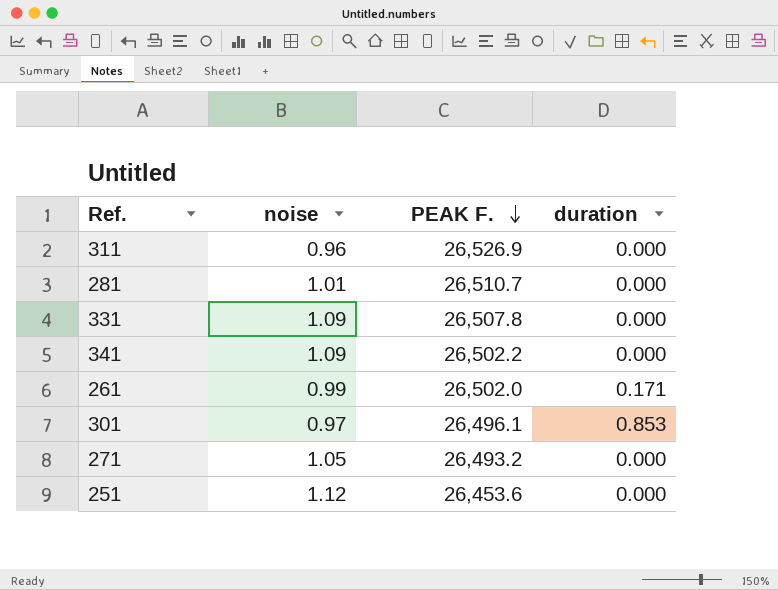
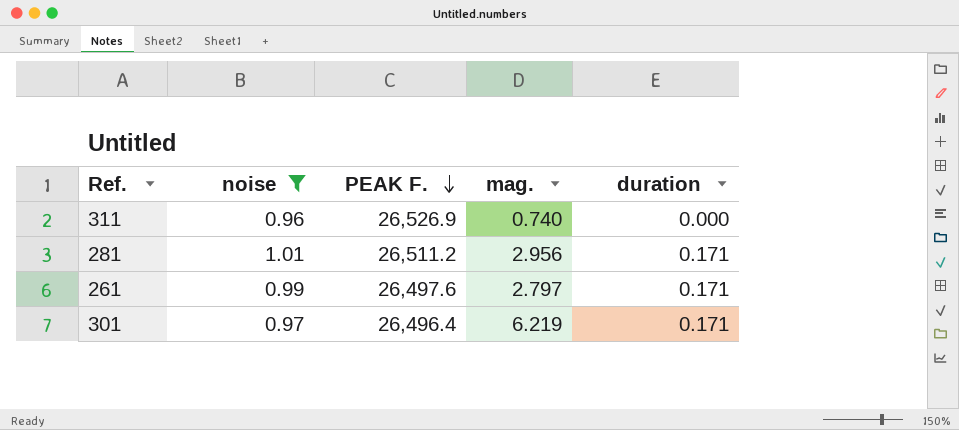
filter: none -> noise <= 1.01
column mag. | position: none -> 4
281 | PEAK F.: 26,510.7 -> 26,511.2
281 | duration: 0.000 -> 0.171
261 | PEAK F.: 26,502.0 -> 26,497.6
301 | PEAK F.: 26,496.1 -> 26,496.4
301 | duration: 0.853 -> 0.171

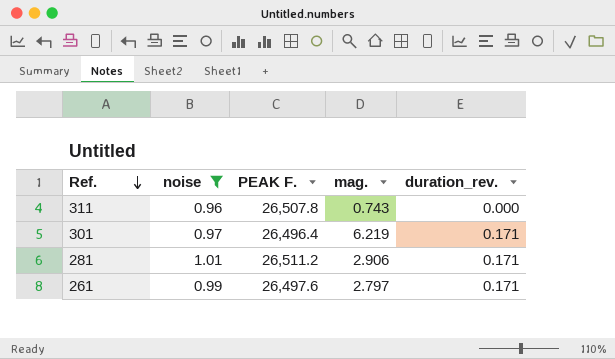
row order: PEAK F. descending -> Ref. descending
column name: duration -> duration_rev.
311 | PEAK F.: 26,526.9 -> 26,507.8
311 | mag.: 0.740 -> 0.743
281 | mag.: 2.956 -> 2.906

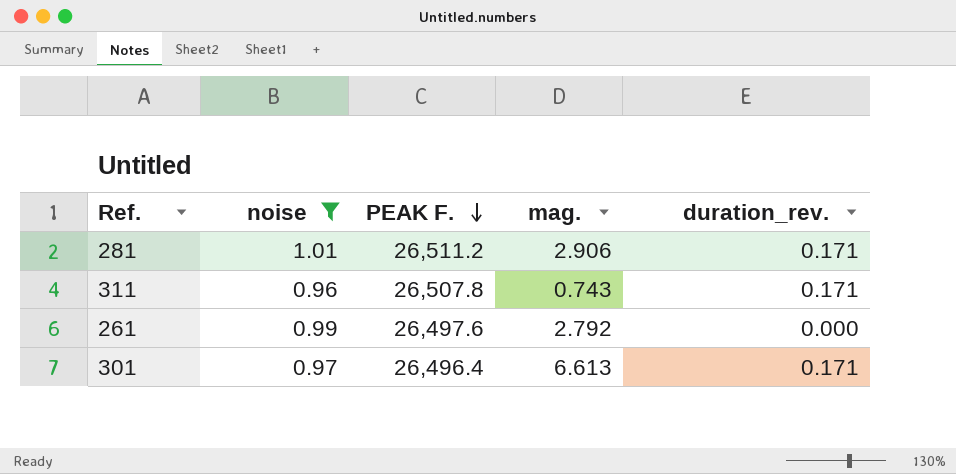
row order: Ref. descending -> PEAK F. descending
311 | duration_rev.: 0.000 -> 0.171
261 | mag.: 2.797 -> 2.792
261 | duration_rev.: 0.171 -> 0.000
301 | mag.: 6.219 -> 6.613

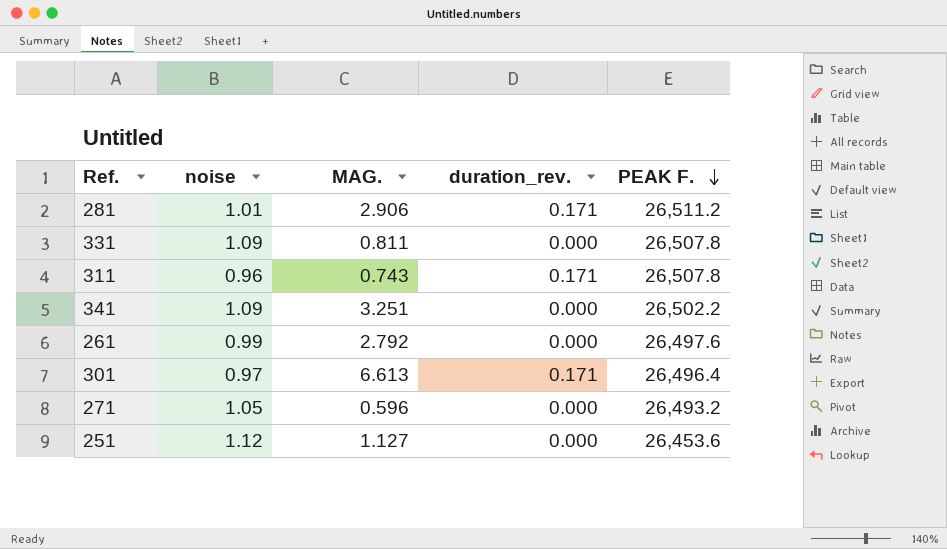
filter: noise <= 1.01 -> none
column name: mag. -> MAG.
column PEAK F. | position: 3 -> 5

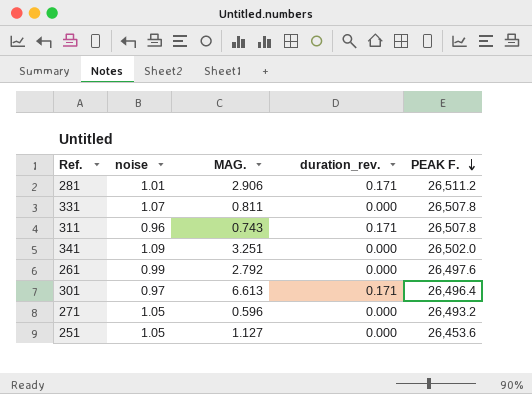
331 | noise: 1.09 -> 1.07
341 | PEAK F.: 26,502.2 -> 26,502.0
251 | noise: 1.12 -> 1.05

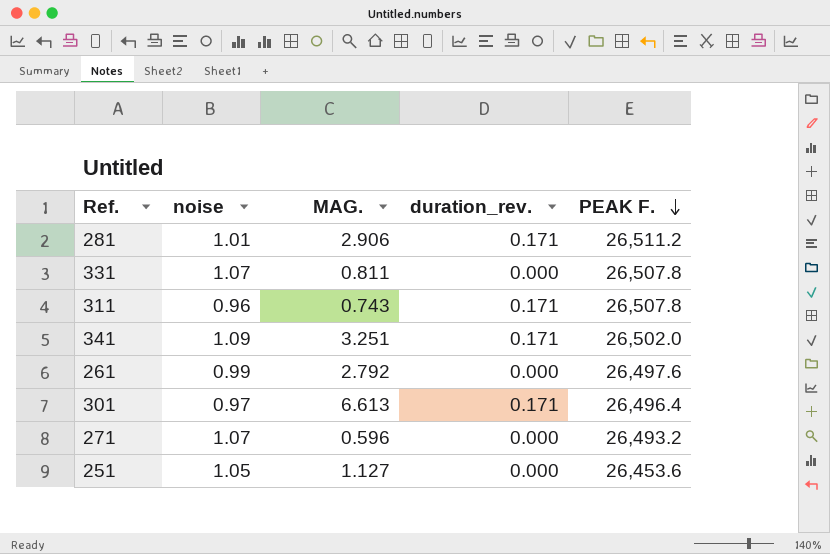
341 | duration_rev.: 0.000 -> 0.171
271 | noise: 1.05 -> 1.07

